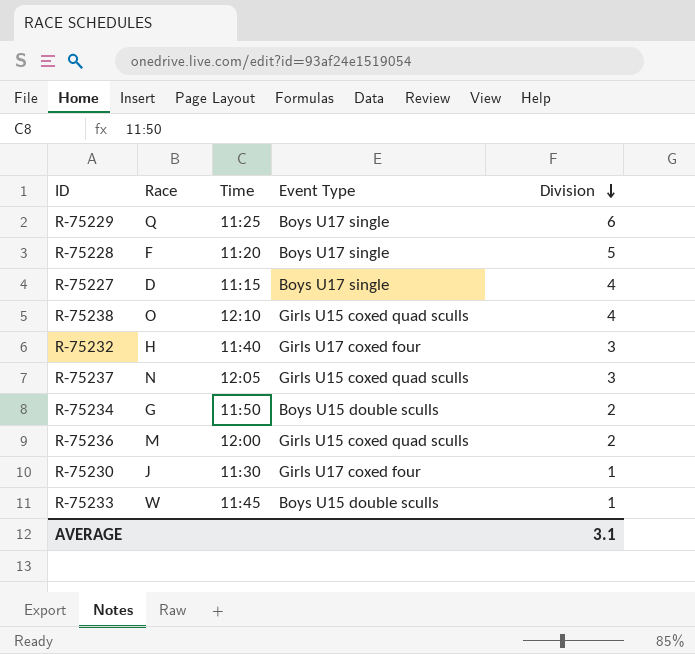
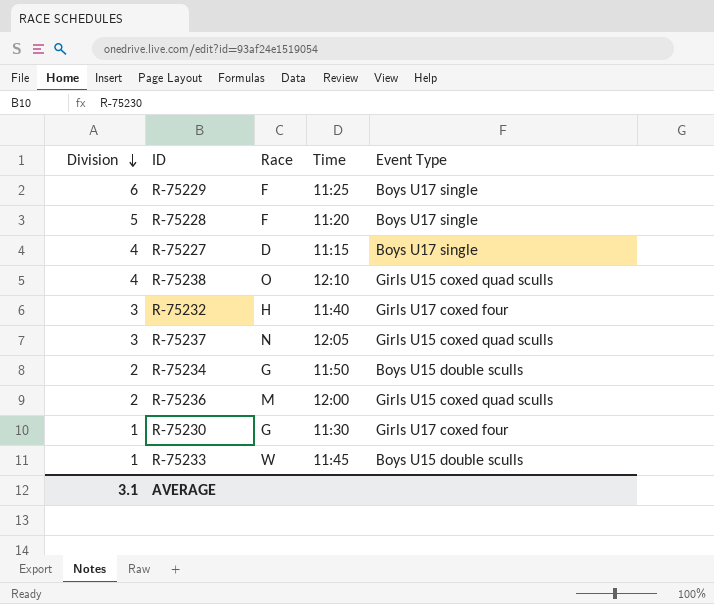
column Division | position: 5 -> 1
R-75229 | Race: Q -> F
R-75230 | Race: J -> G

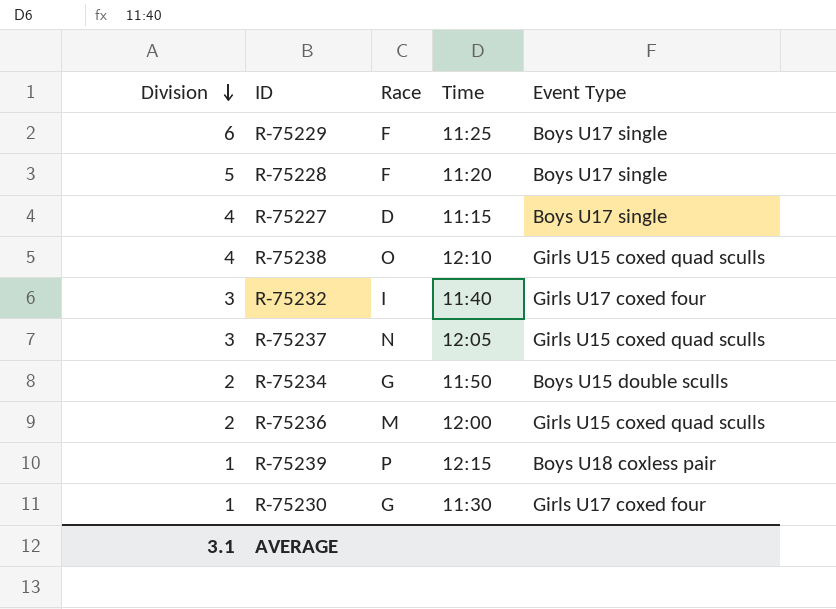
row R-75233: 1 | W | 11:45 | Boys U15 double sculls -> none
R-75232 | Race: H -> I
row R-75239: none -> 1 | P | 12:15 | Boys U18 coxless pair

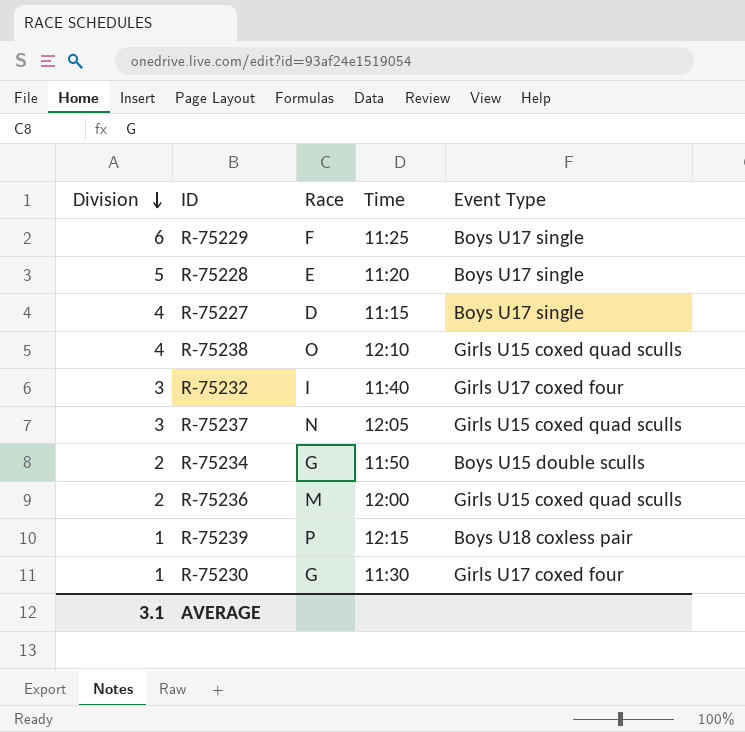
R-75228 | Race: F -> E

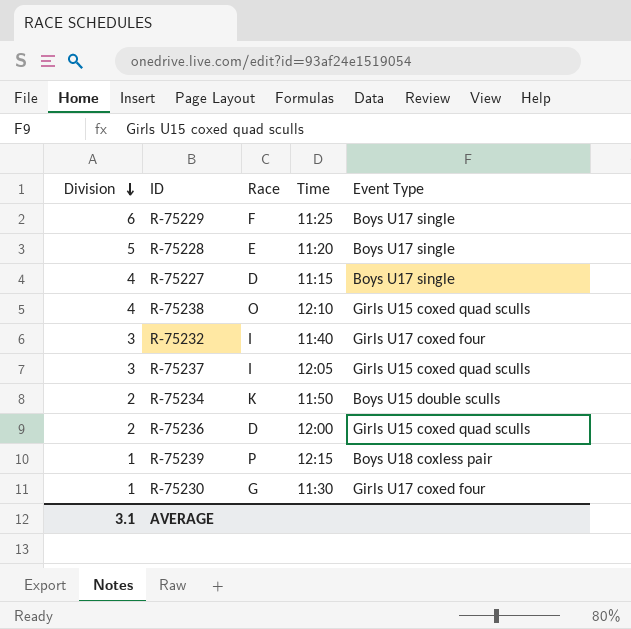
R-75237 | Race: N -> I
R-75234 | Race: G -> K
R-75236 | Race: M -> D

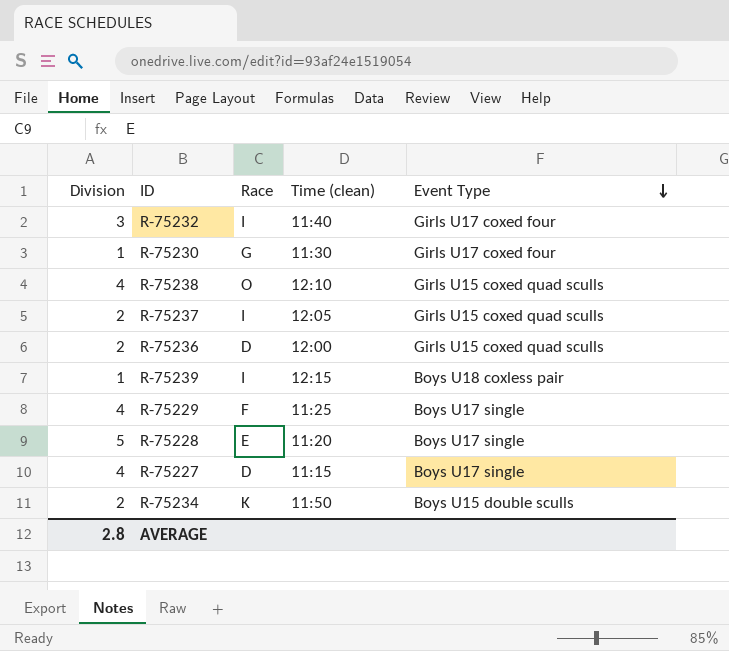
row order: Division descending -> Event Type descending
column name: Time -> Time (clean)
R-75237 | Division: 3 -> 2
R-75239 | Race: P -> I
R-75229 | Division: 6 -> 4
AVERAGE | Division: 3.1 -> 2.8

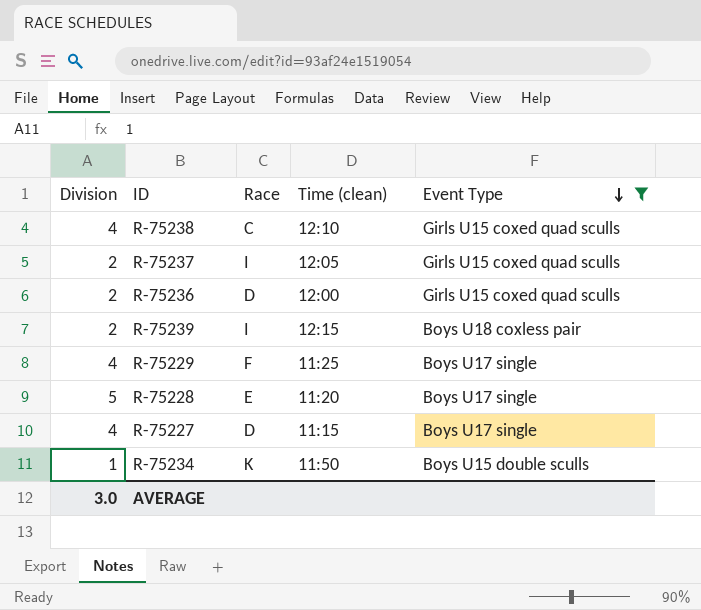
filter: none -> Event Type != Girls U17 coxed four
R-75238 | Race: O -> C
R-75239 | Division: 1 -> 2
R-75234 | Division: 2 -> 1
AVERAGE | Division: 2.8 -> 3.0

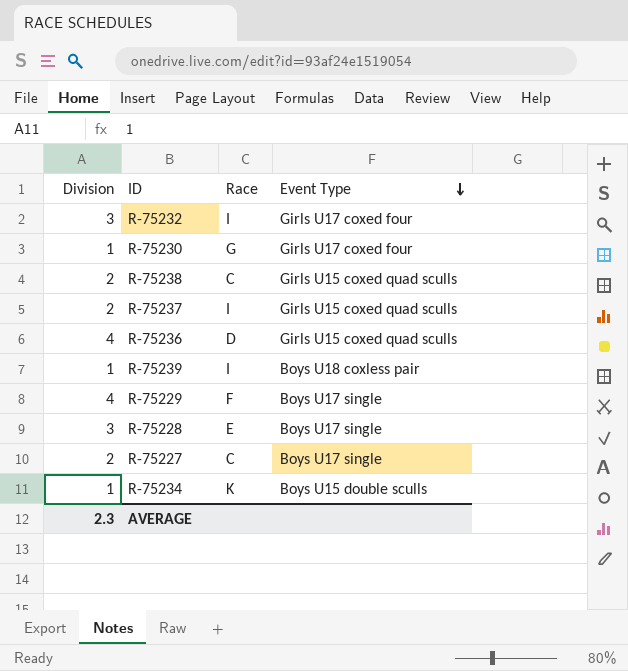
filter: Event Type != Girls U17 coxed four -> none
column Time (clean) | position: 4 -> none
R-75238 | Division: 4 -> 2
R-75236 | Division: 2 -> 4
R-75239 | Division: 2 -> 1
R-75228 | Division: 5 -> 3
R-75227 | Division: 4 -> 2
R-75227 | Race: D -> C
AVERAGE | Division: 3.0 -> 2.3

